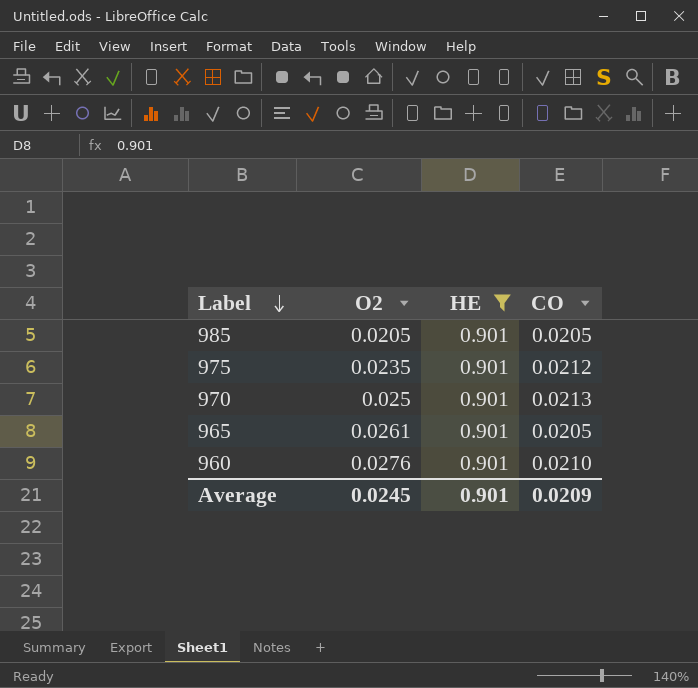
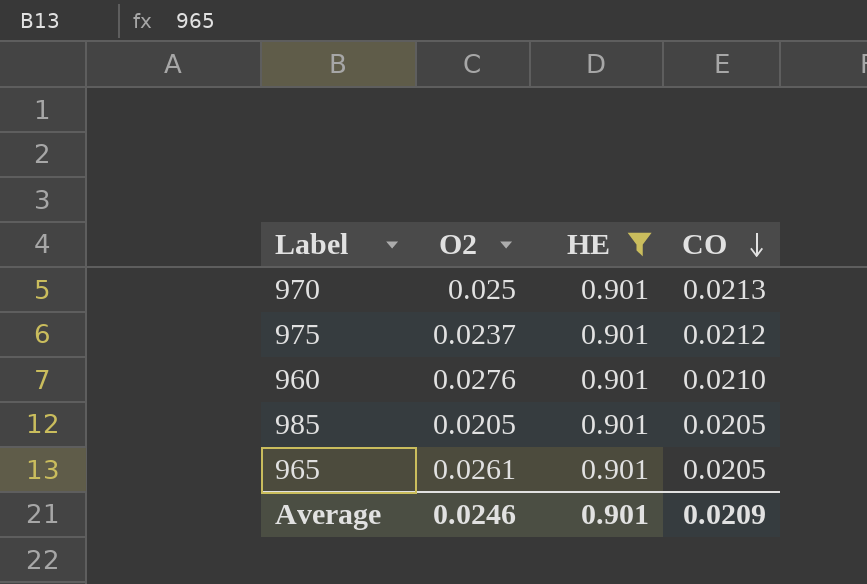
row order: Label descending -> CO descending
975 | O2: 0.0235 -> 0.0237
Average | O2: 0.0245 -> 0.0246

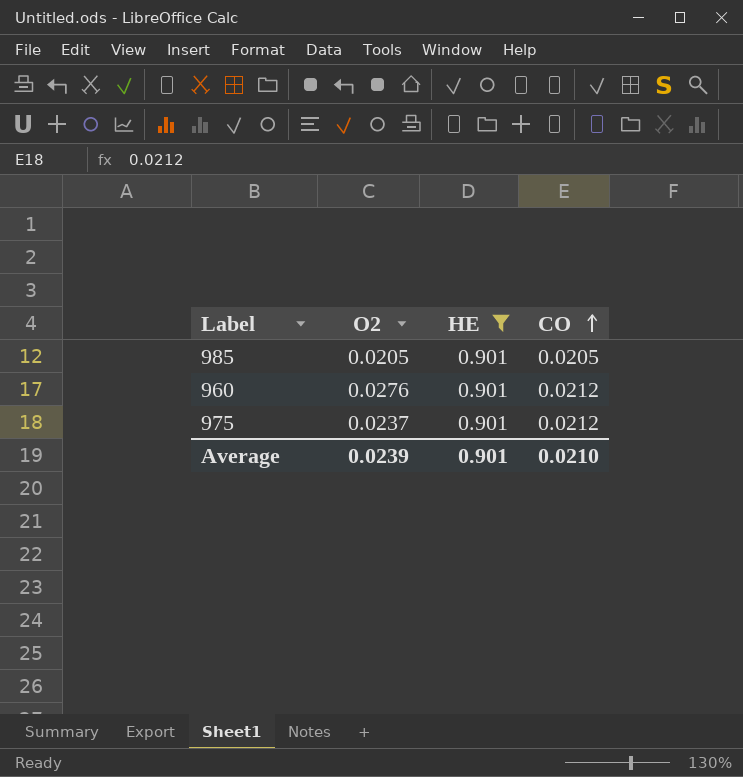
row order: CO descending -> CO ascending
row 970: 0.025 | 0.901 | 0.0213 -> none
row 965: 0.0261 | 0.901 | 0.0205 -> none
960 | CO: 0.0210 -> 0.0212
Average | O2: 0.0246 -> 0.0239
Average | CO: 0.0209 -> 0.0210

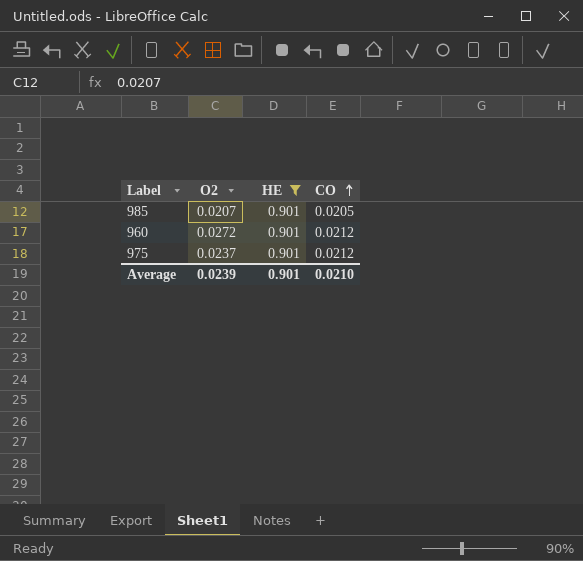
985 | O2: 0.0205 -> 0.0207
960 | O2: 0.0276 -> 0.0272

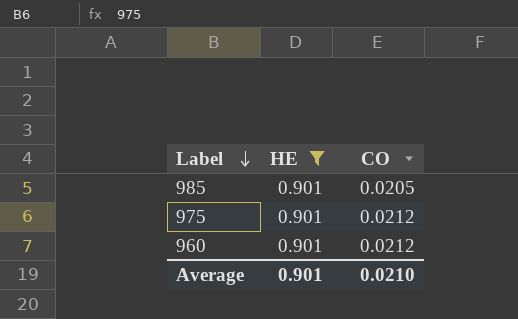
row order: CO ascending -> Label descending
column O2 | position: 2 -> none

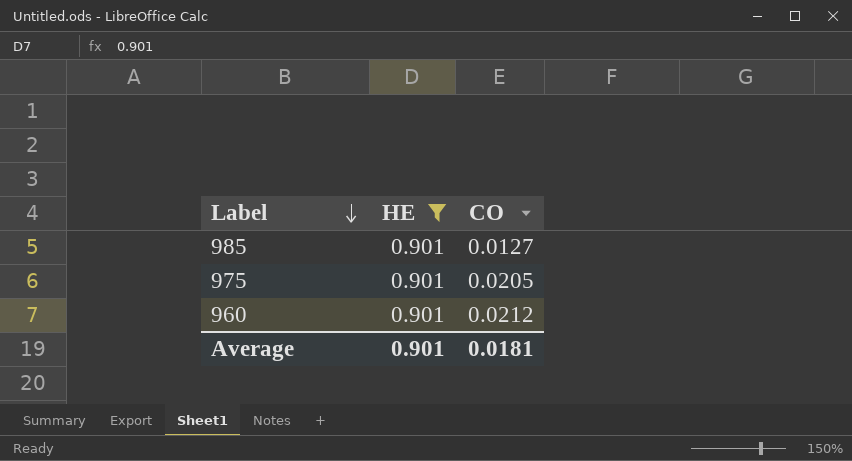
985 | CO: 0.0205 -> 0.0127
975 | CO: 0.0212 -> 0.0205
Average | CO: 0.0210 -> 0.0181

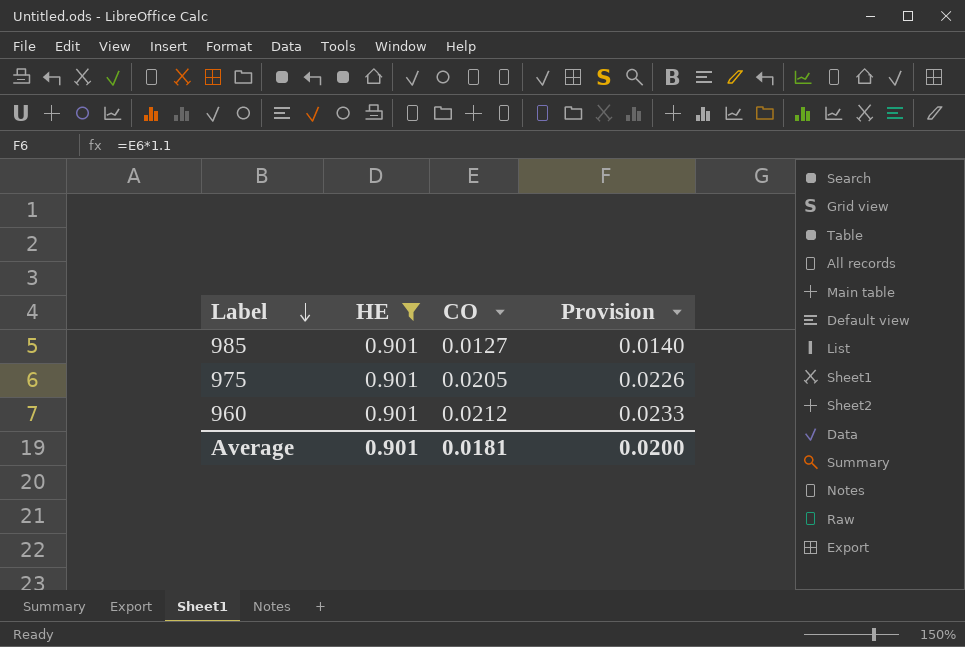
column Provision | formula: none -> [CO] * 1.1

